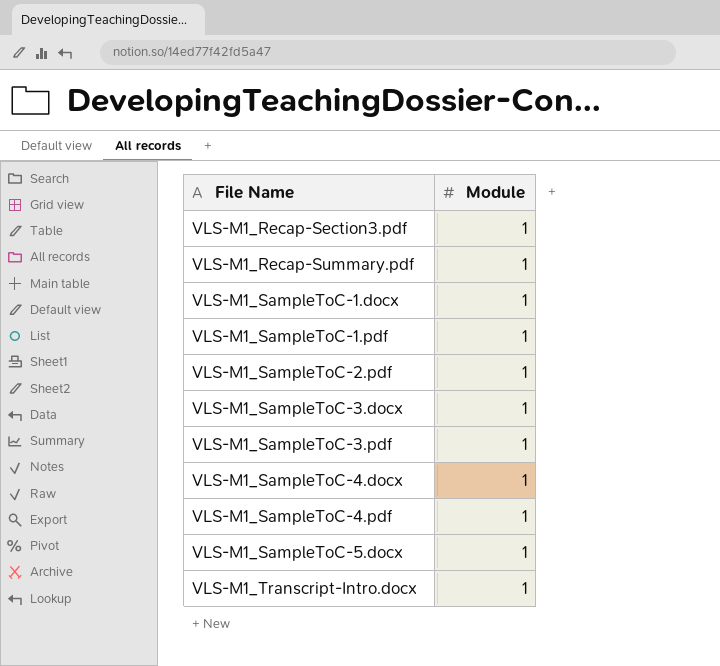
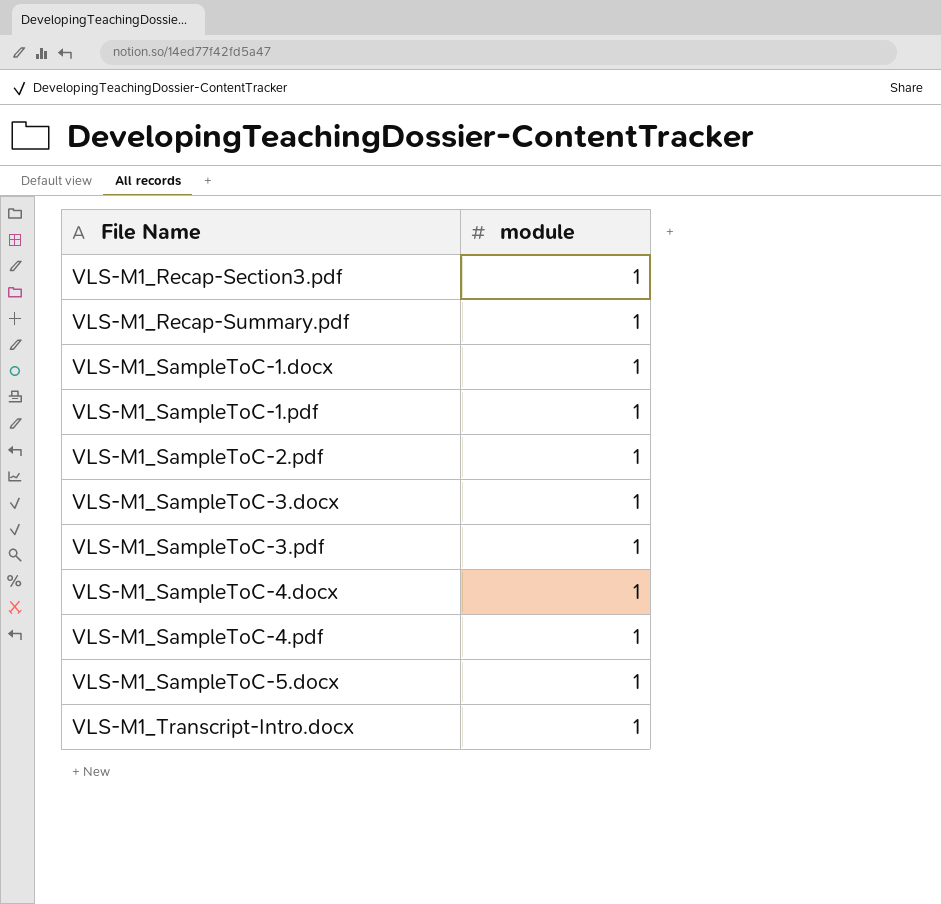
column name: Module -> module

